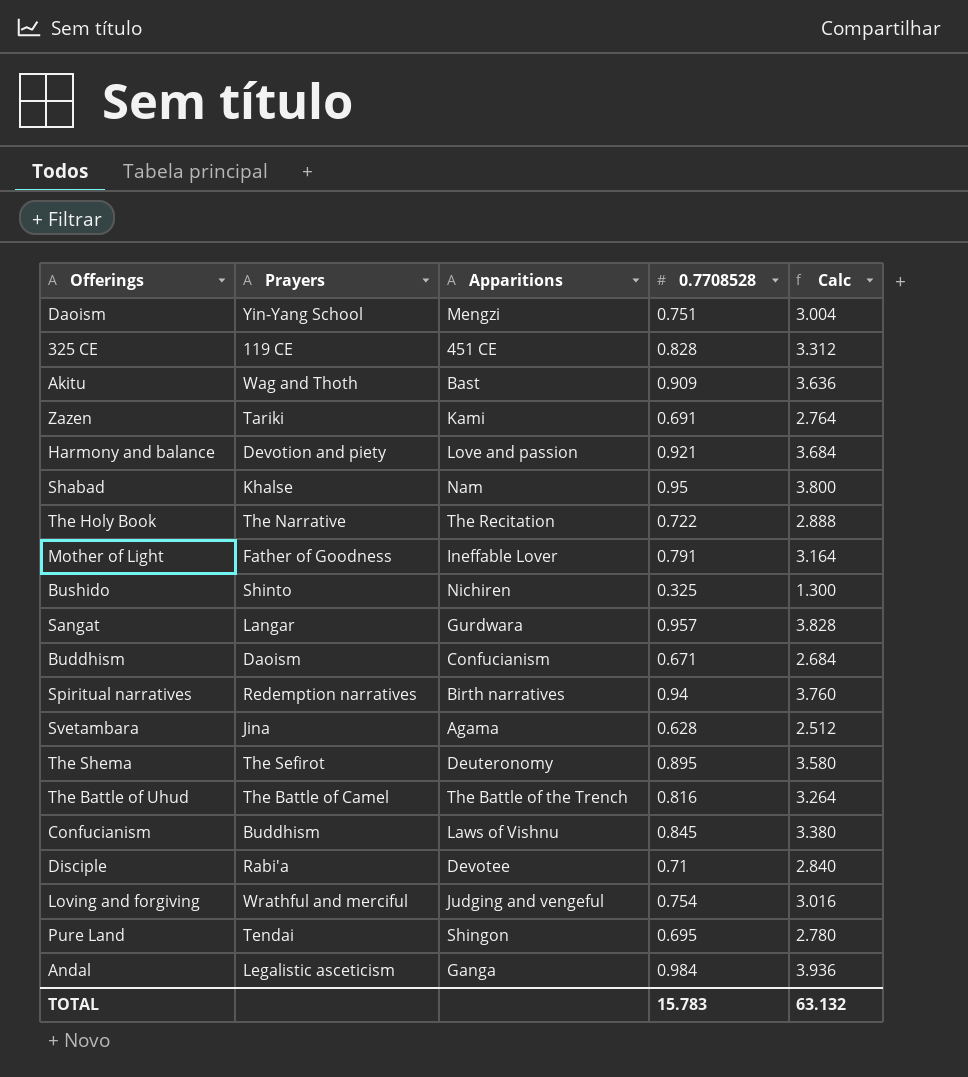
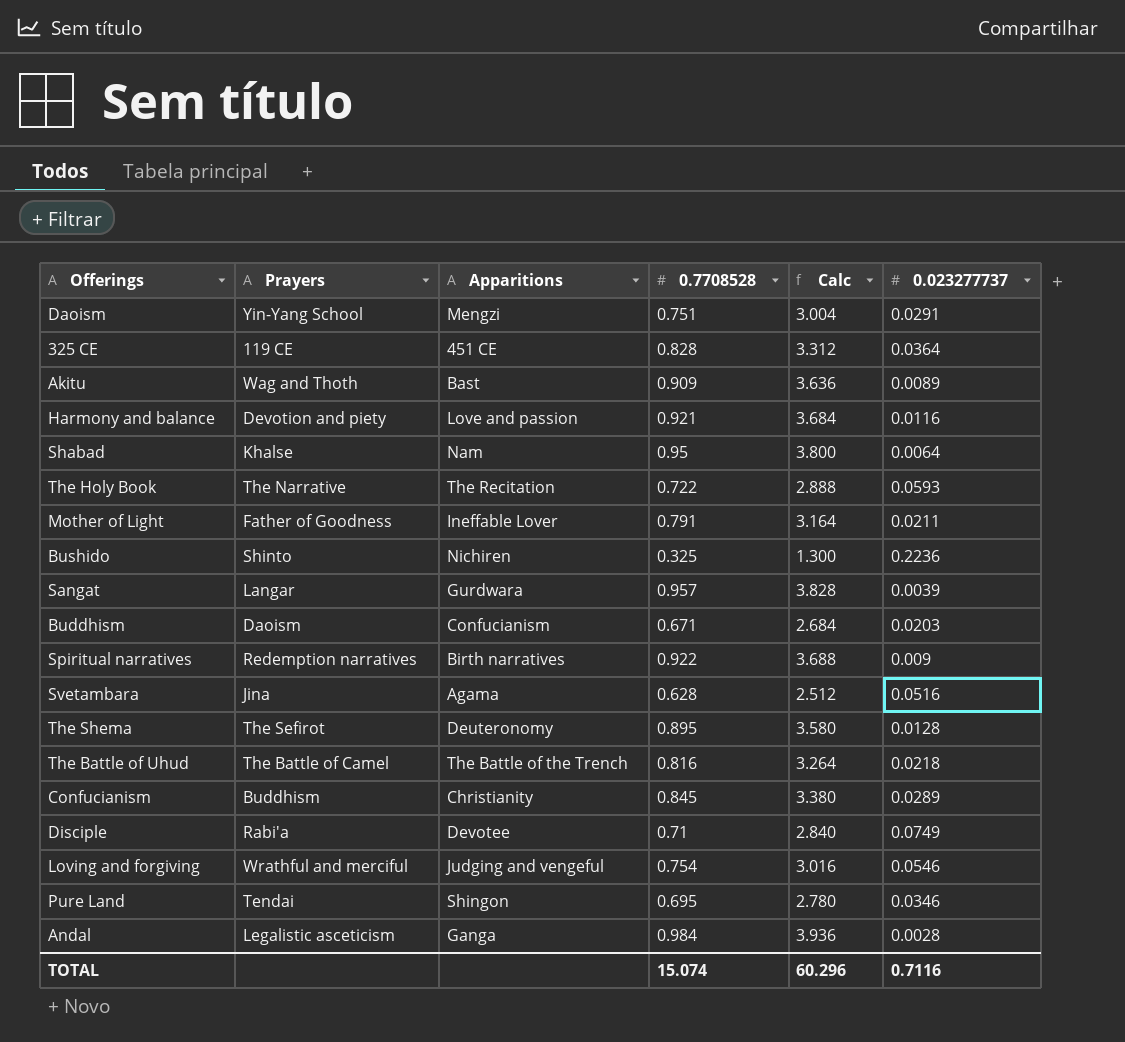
column 0.023277737 | position: none -> 6
row Zazen: Tariki | Kami | 0.691 | 2.764 -> none
Spiritual narratives | 0.7708528: 0.94 -> 0.922
Spiritual narratives | Calc: 3.760 -> 3.688
Confucianism | Apparitions: Laws of Vishnu -> Christianity
TOTAL | 0.7708528: 15.783 -> 15.074
TOTAL | Calc: 63.132 -> 60.296

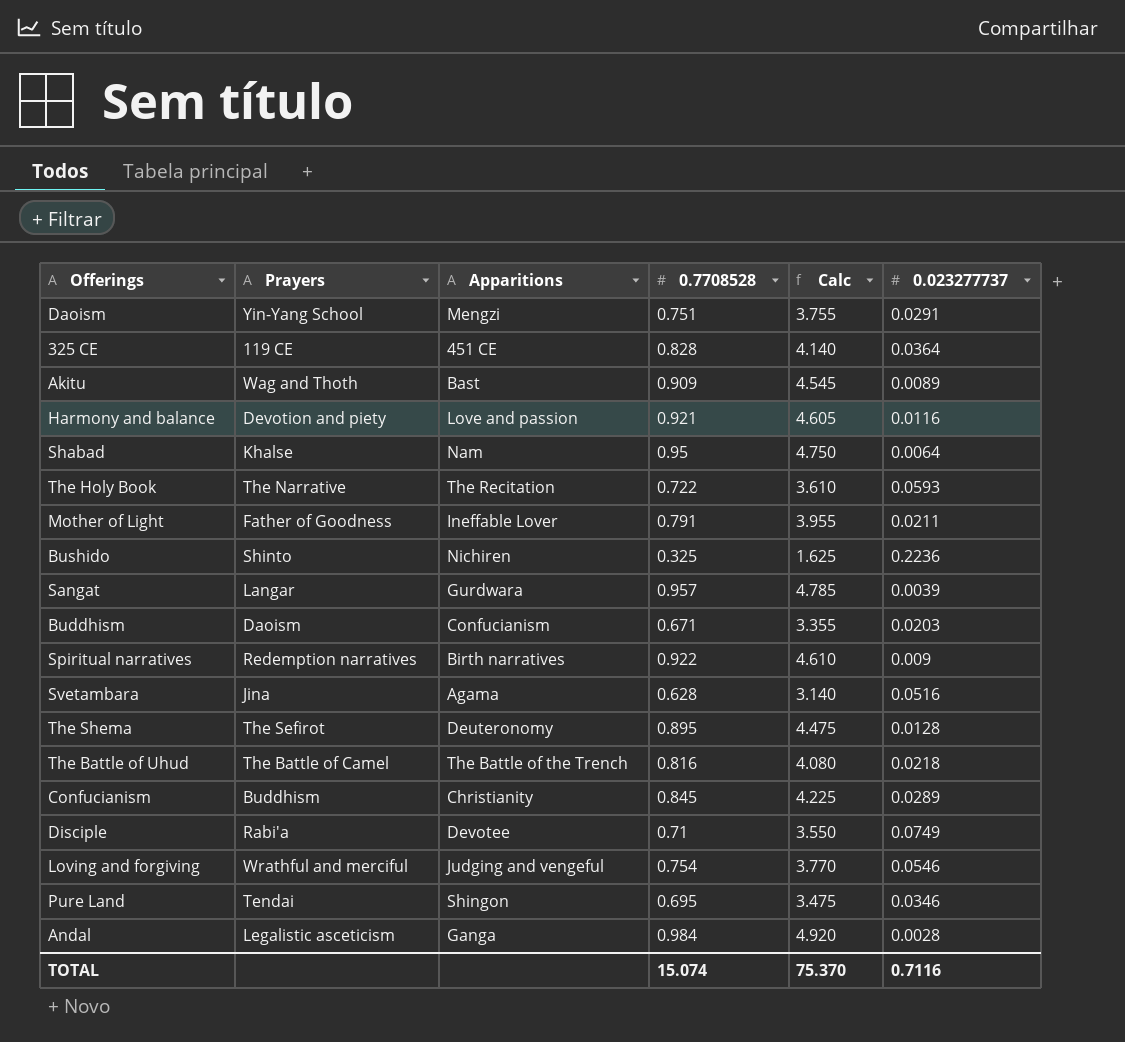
column Calc | formula: [0.7708528] * 4 -> [0.7708528] * 5
TOTAL | Calc: 60.296 -> 75.370

